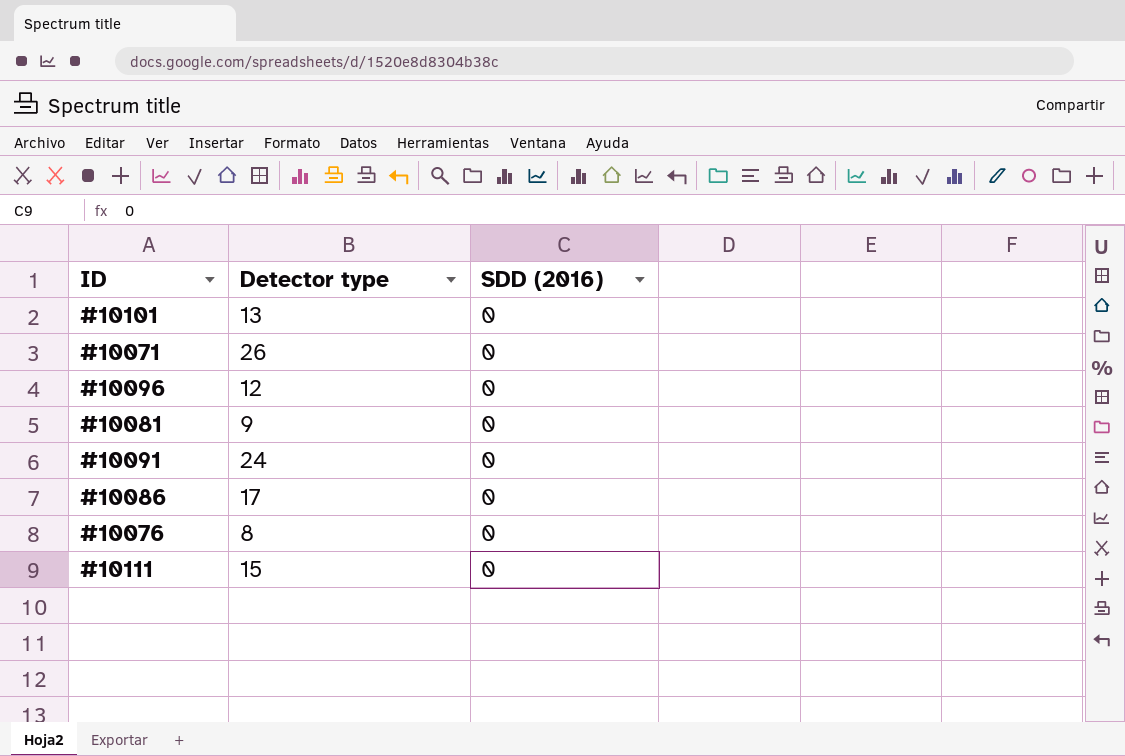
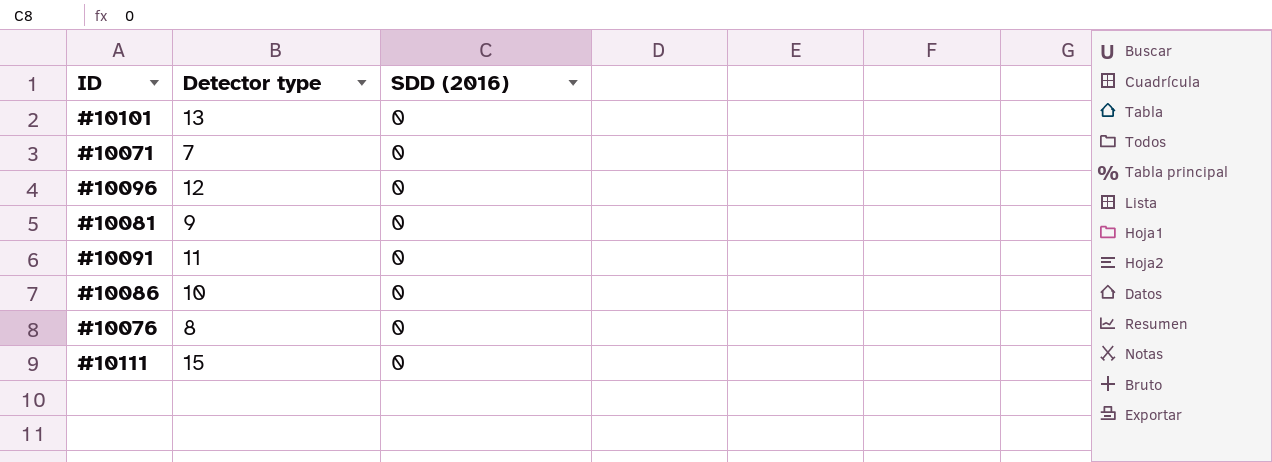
#10071 | Detector type: 26 -> 7
#10091 | Detector type: 24 -> 11
#10086 | Detector type: 17 -> 10

